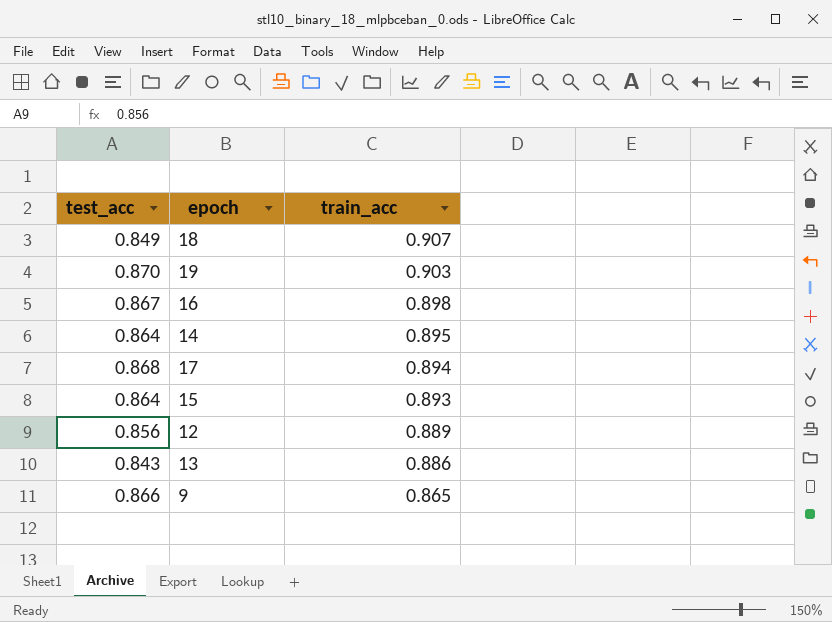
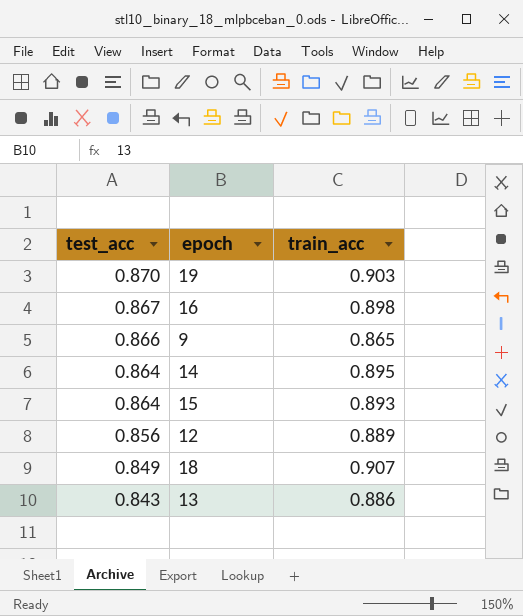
row order: train_acc descending -> test_acc descending
row 17: 0.868 | 0.894 -> none

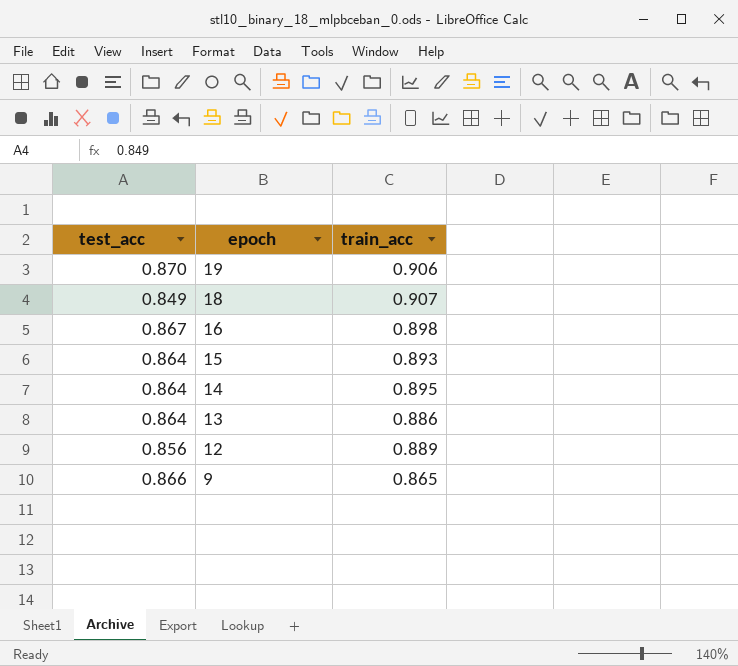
row order: test_acc descending -> epoch descending
19 | train_acc: 0.903 -> 0.906
13 | test_acc: 0.843 -> 0.864

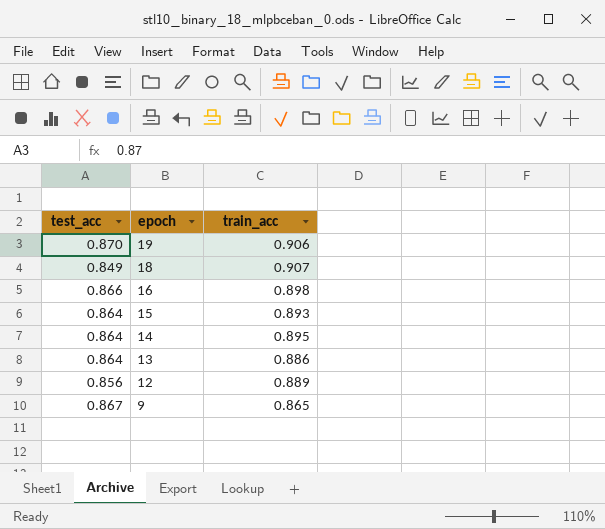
16 | test_acc: 0.867 -> 0.866
9 | test_acc: 0.866 -> 0.867

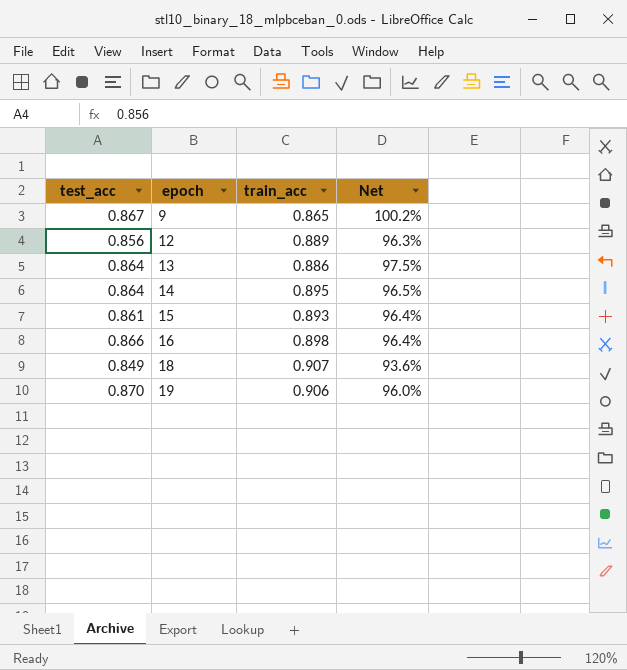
row order: epoch descending -> epoch ascending
column Net | formula: none -> [test_acc] / [train_acc]
15 | test_acc: 0.864 -> 0.861

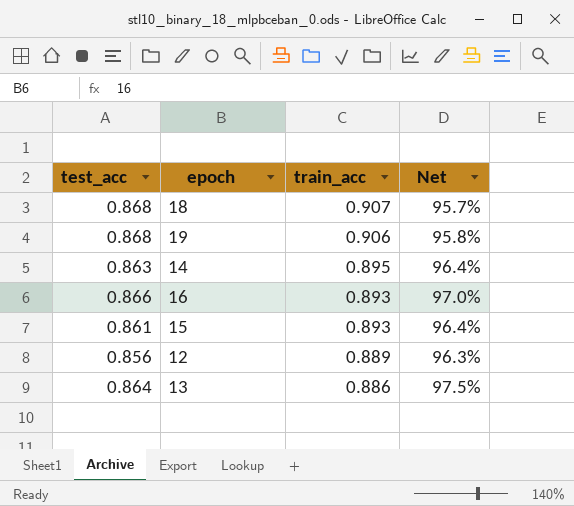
row order: epoch ascending -> train_acc descending
row 9: 0.867 | 0.865 | 100.2% -> none
18 | test_acc: 0.849 -> 0.868
18 | Net: 93.6% -> 95.7%
19 | test_acc: 0.870 -> 0.868
19 | Net: 96.0% -> 95.8%
14 | test_acc: 0.864 -> 0.863
14 | Net: 96.5% -> 96.4%
16 | train_acc: 0.898 -> 0.893
16 | Net: 96.4% -> 97.0%

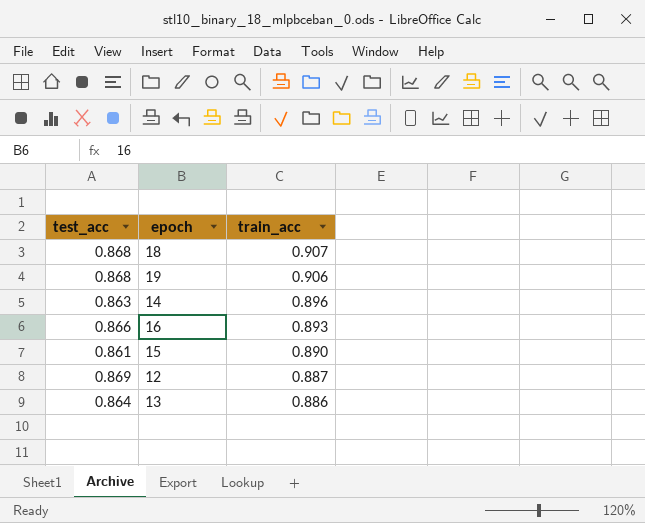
column Net | formula: [test_acc] / [train_acc] -> none
14 | train_acc: 0.895 -> 0.896
15 | train_acc: 0.893 -> 0.890
12 | test_acc: 0.856 -> 0.869
12 | train_acc: 0.889 -> 0.887

